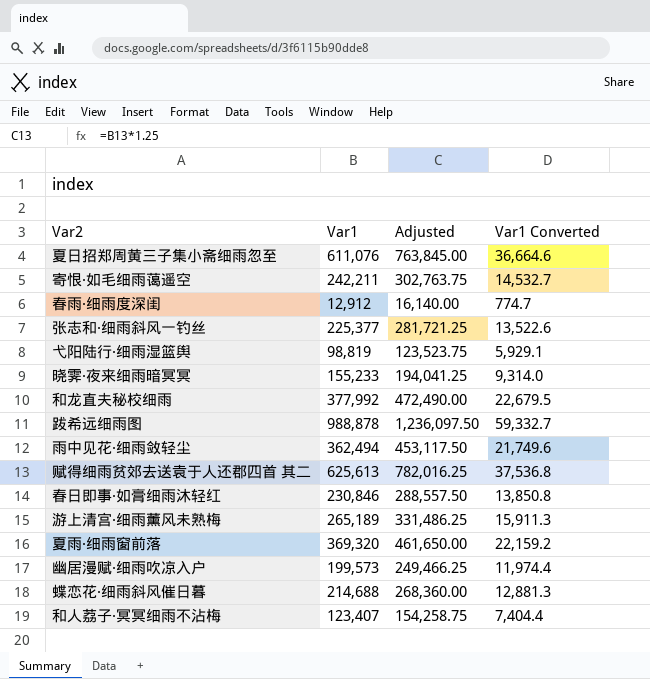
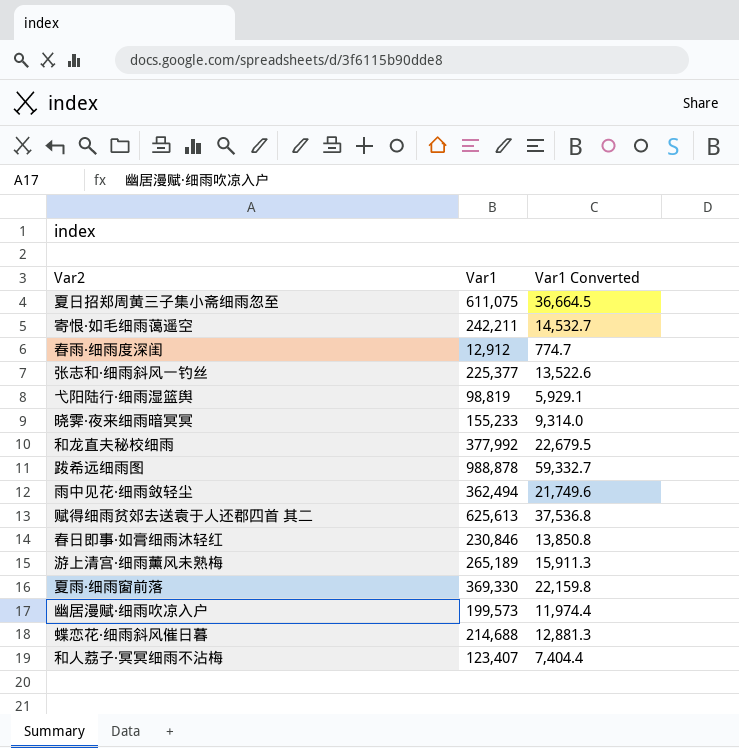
column Adjusted | formula: [Var1] * 1.25 -> none
夏日招郑周黄三子集小斋细雨忽至 | Var1: 611,076 -> 611,075
夏日招郑周黄三子集小斋细雨忽至 | Var1 Converted: 36,664.6 -> 36,664.5
夏雨·细雨窗前落 | Var1: 369,320 -> 369,330
夏雨·细雨窗前落 | Var1 Converted: 22,159.2 -> 22,159.8

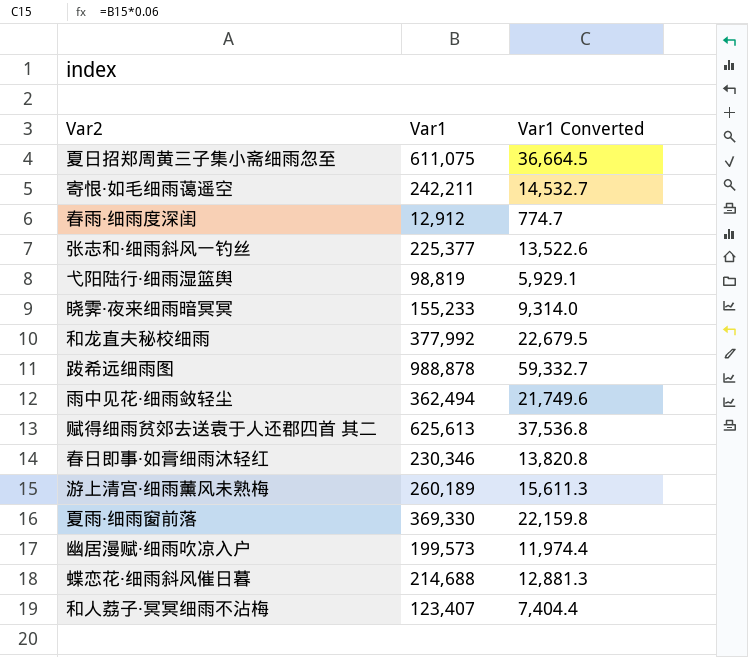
春日即事·如膏细雨沐轻红 | Var1: 230,846 -> 230,346
春日即事·如膏细雨沐轻红 | Var1 Converted: 13,850.8 -> 13,820.8
游上清宫·细雨薰风未熟梅 | Var1: 265,189 -> 260,189
游上清宫·细雨薰风未熟梅 | Var1 Converted: 15,911.3 -> 15,611.3

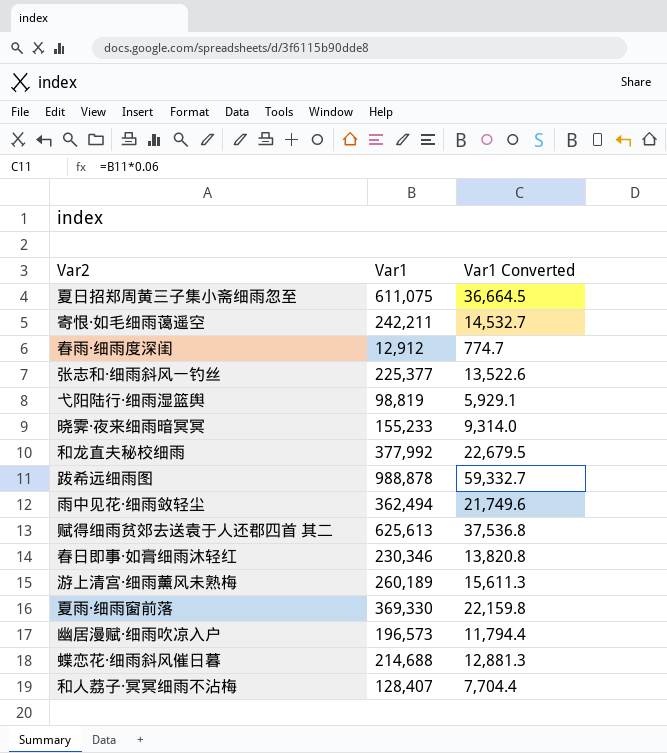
幽居漫赋·细雨吹凉入户 | Var1: 199,573 -> 196,573
幽居漫赋·细雨吹凉入户 | Var1 Converted: 11,974.4 -> 11,794.4
和人荔子·冥冥细雨不沾梅 | Var1: 123,407 -> 128,407
和人荔子·冥冥细雨不沾梅 | Var1 Converted: 7,404.4 -> 7,704.4

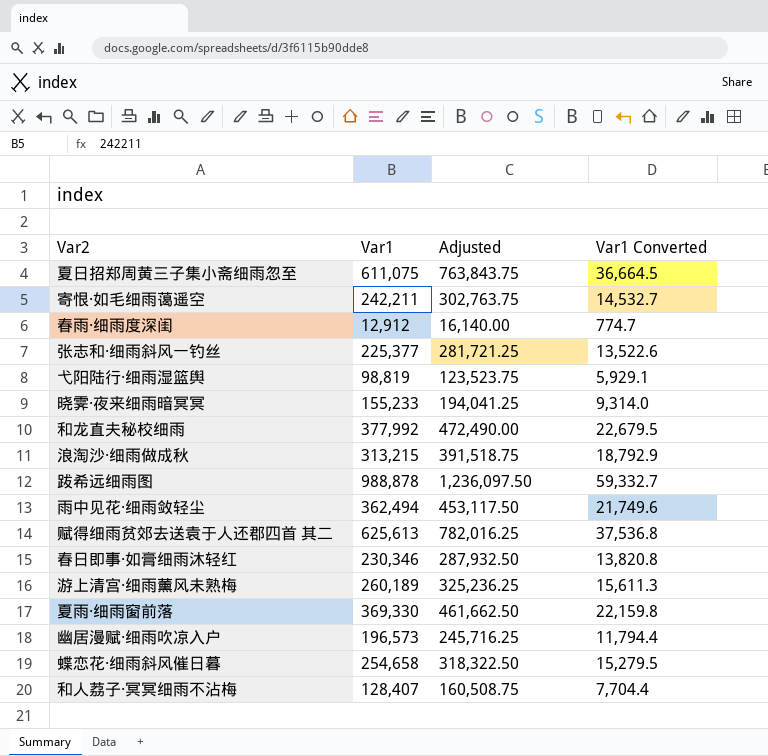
column Adjusted | formula: none -> [Var1] * 1.25
row 浪淘沙·细雨做成秋: none -> 313,215 | 391,518.75 | 18,792.9
蝶恋花·细雨斜风催日暮 | Var1: 214,688 -> 254,658
蝶恋花·细雨斜风催日暮 | Var1 Converted: 12,881.3 -> 15,279.5

